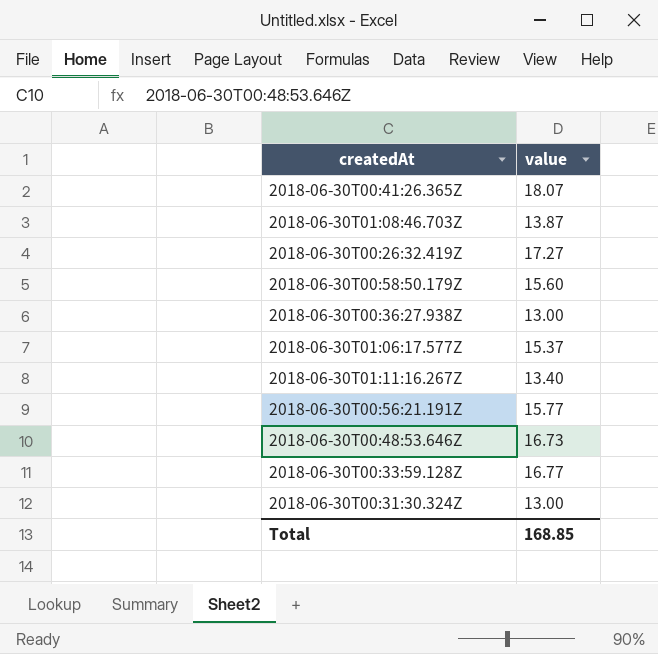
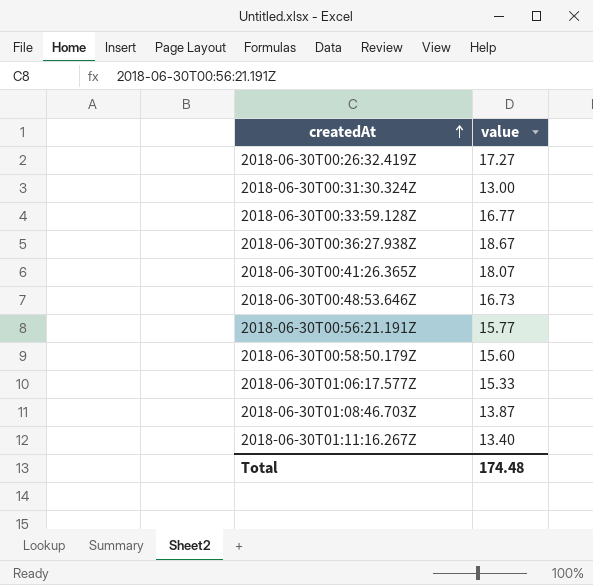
row order: none -> createdAt ascending
2018-06-30T00:36:27.938Z | value: 13.00 -> 18.67
2018-06-30T01:06:17.577Z | value: 15.37 -> 15.33
Total | value: 168.85 -> 174.48

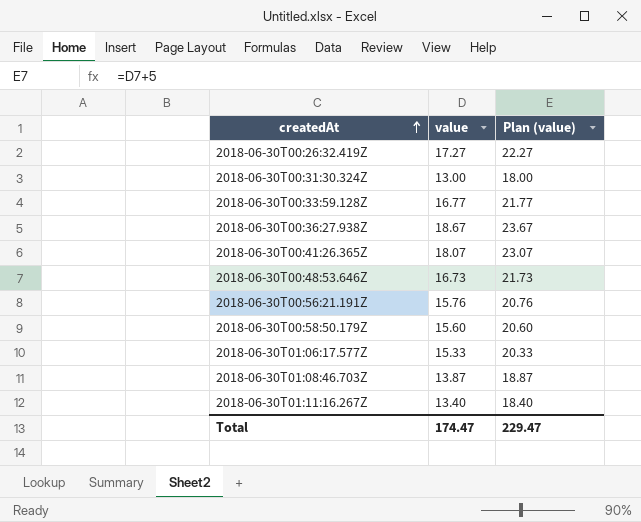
column Plan (value) | formula: none -> [value] + 5
2018-06-30T00:56:21.191Z | value: 15.77 -> 15.76
Total | value: 174.48 -> 174.47

